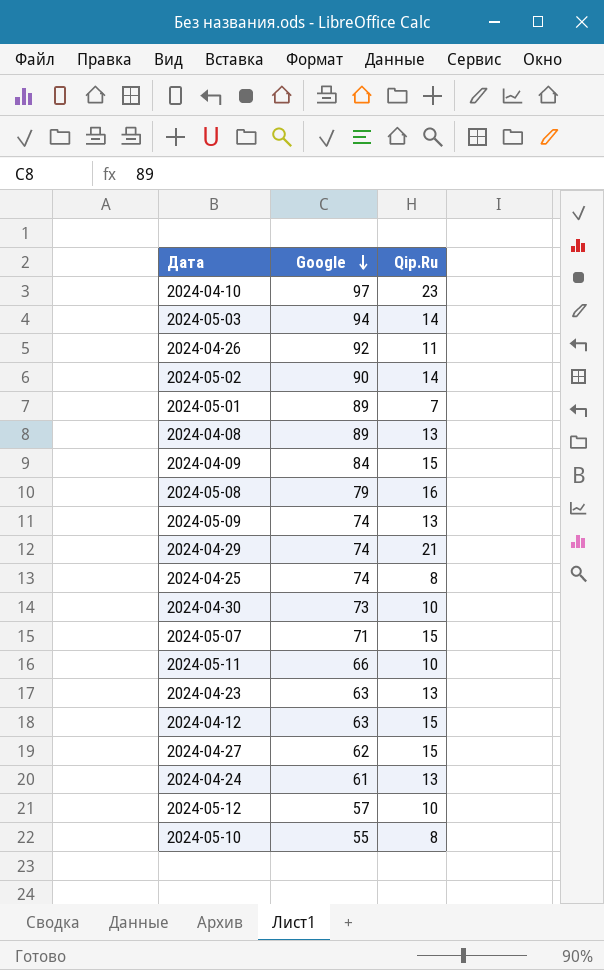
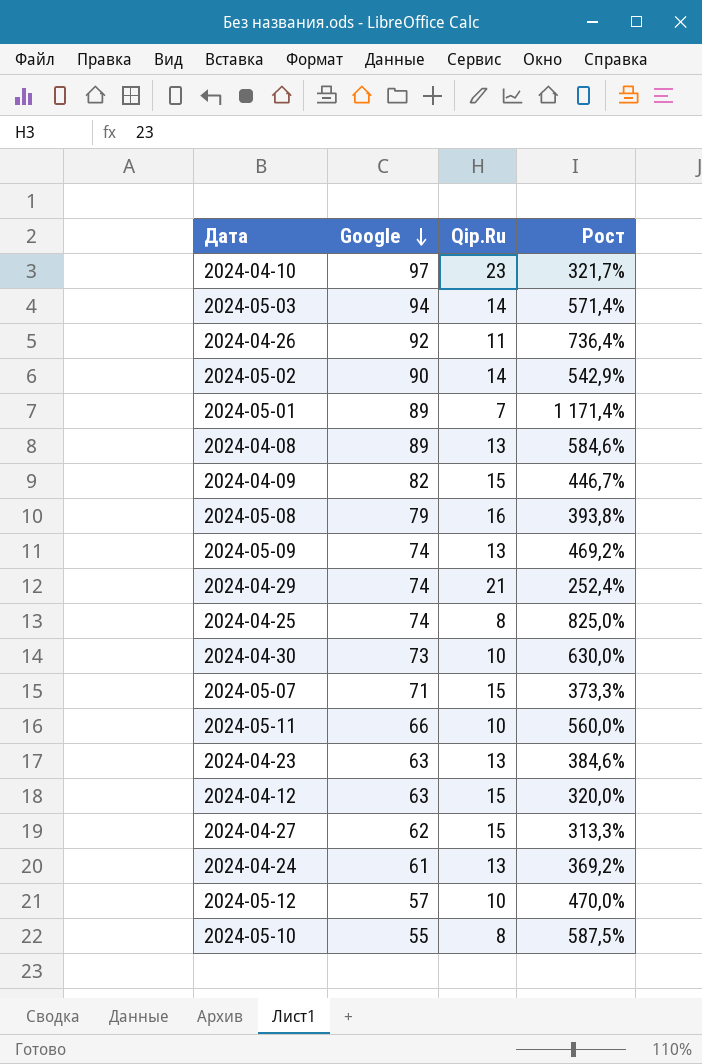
column Рост | formula: none -> ([Google] - [Qip.Ru]) / [Qip.Ru]
2024-04-09 | Google: 84 -> 82

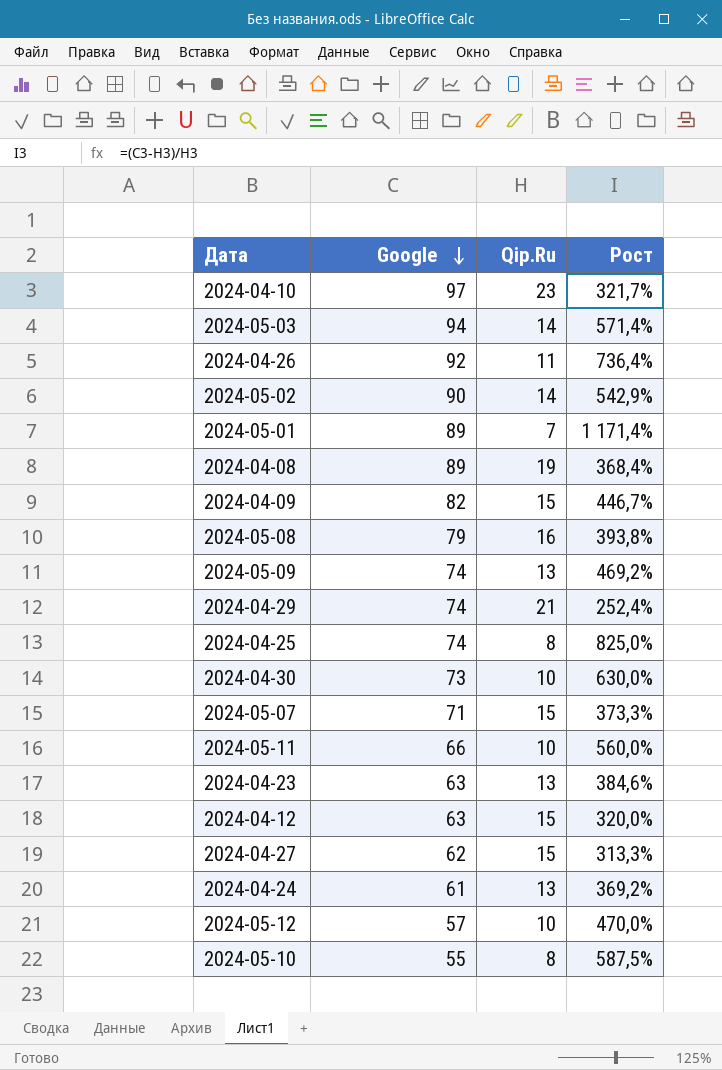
2024-04-08 | Qip.Ru: 13 -> 19
2024-04-08 | Рост: 584,6% -> 368,4%

